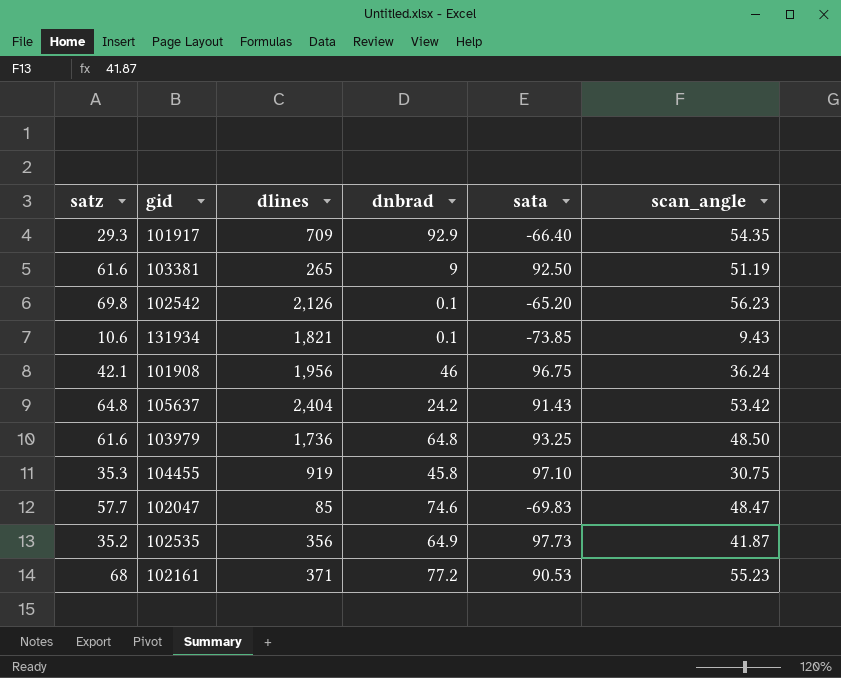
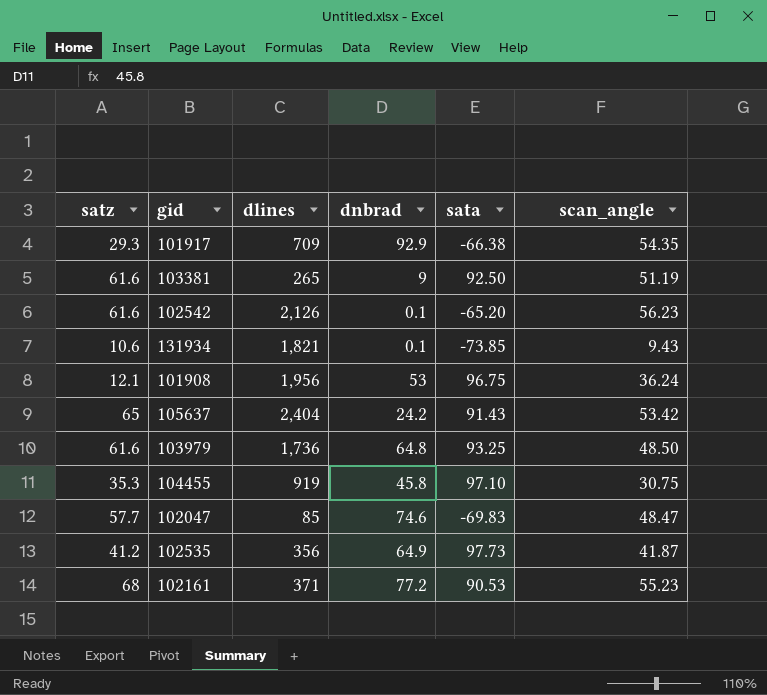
101917 | sata: -66.40 -> -66.38
102542 | satz: 69.8 -> 61.6
101908 | satz: 42.1 -> 12.1
101908 | dnbrad: 46 -> 53
105637 | satz: 64.8 -> 65
102535 | satz: 35.2 -> 41.2

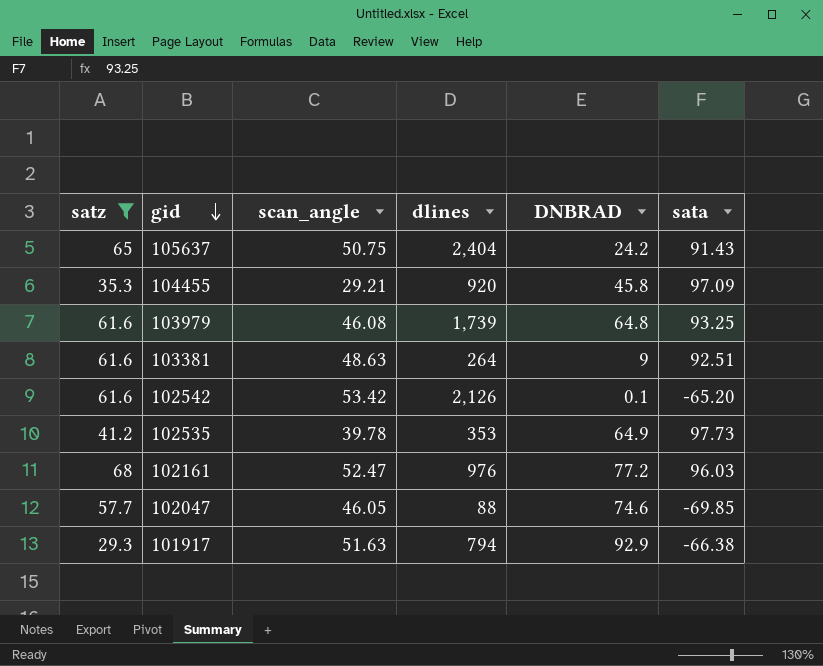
filter: none -> satz >= 29.3
row order: none -> gid descending
column scan_angle | position: 6 -> 3
column name: dnbrad -> DNBRAD
105637 | scan_angle: 53.42 -> 50.75
104455 | scan_angle: 30.75 -> 29.21
104455 | dlines: 919 -> 920
104455 | sata: 97.10 -> 97.09
103979 | scan_angle: 48.50 -> 46.08
103979 | dlines: 1,736 -> 1,739
103381 | scan_angle: 51.19 -> 48.63
103381 | dlines: 265 -> 264
103381 | sata: 92.50 -> 92.51
102542 | scan_angle: 56.23 -> 53.42
102535 | scan_angle: 41.87 -> 39.78
102535 | dlines: 356 -> 353
102161 | scan_angle: 55.23 -> 52.47
102161 | dlines: 371 -> 976
102161 | sata: 90.53 -> 96.03
102047 | scan_angle: 48.47 -> 46.05
102047 | dlines: 85 -> 88
102047 | sata: -69.83 -> -69.85
101917 | scan_angle: 54.35 -> 51.63
101917 | dlines: 709 -> 794

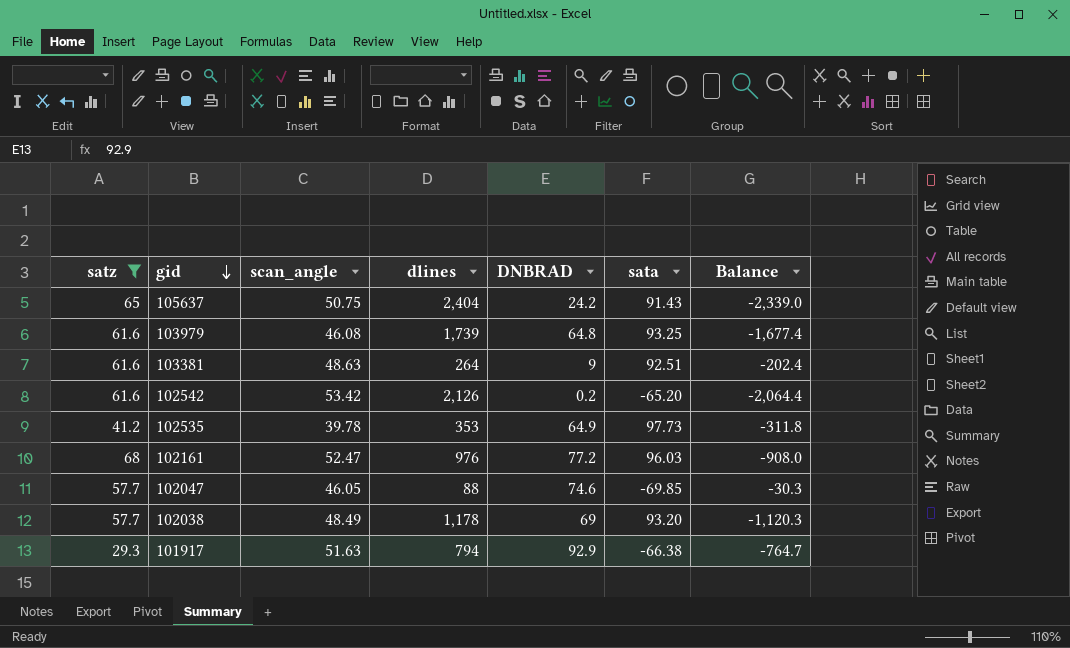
column Balance | formula: none -> [satz] - [dlines]
row 104455: 35.3 | 29.21 | 920 | 45.8 | 97.09 -> none
102542 | DNBRAD: 0.1 -> 0.2
row 102038: none -> 57.7 | 48.49 | 1,178 | 69 | 93.20 | -1,120.3

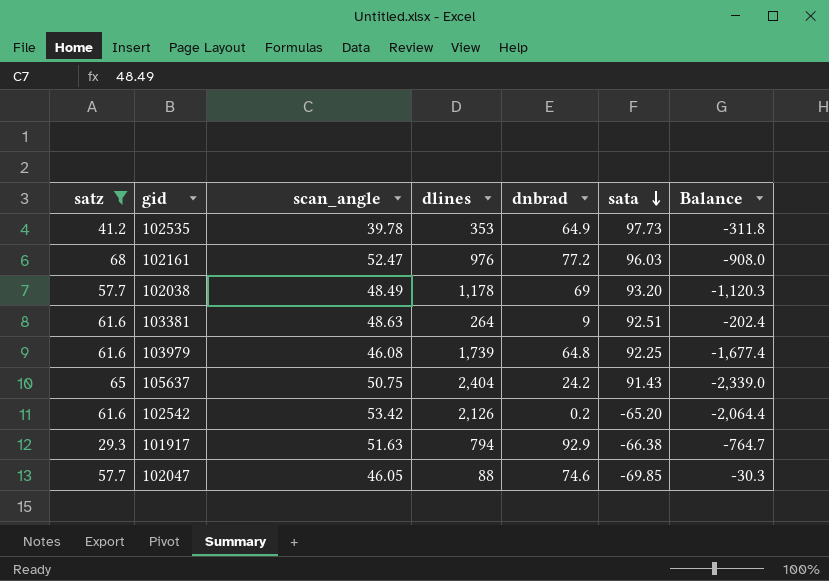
row order: gid descending -> sata descending
column name: DNBRAD -> dnbrad
103979 | sata: 93.25 -> 92.25

